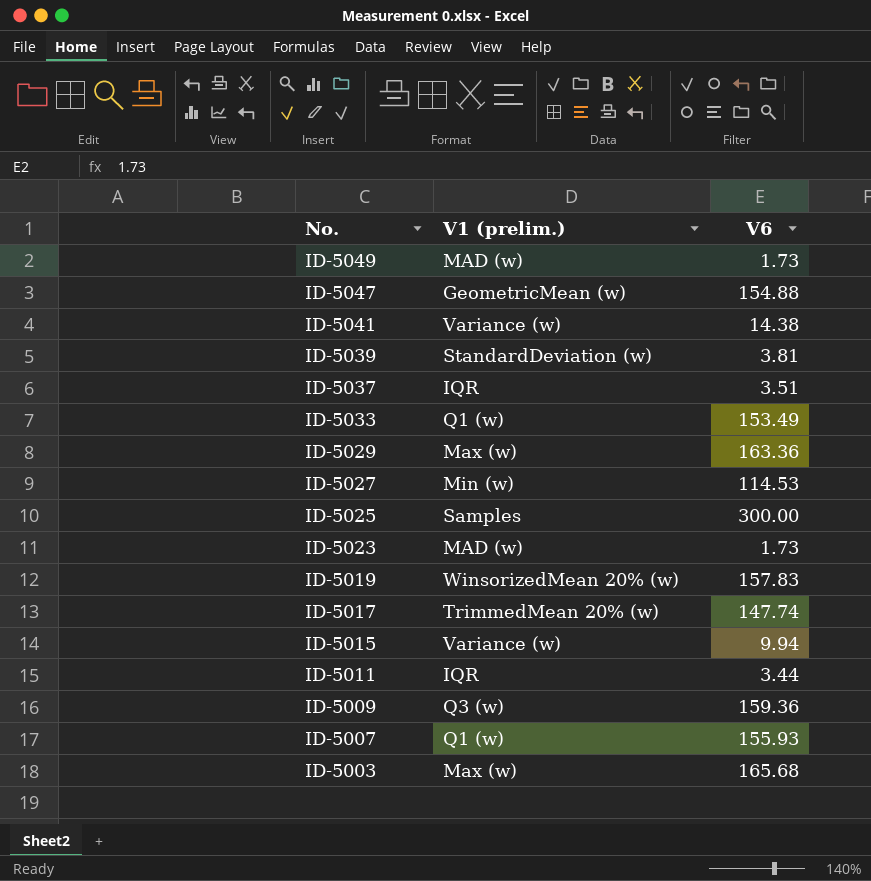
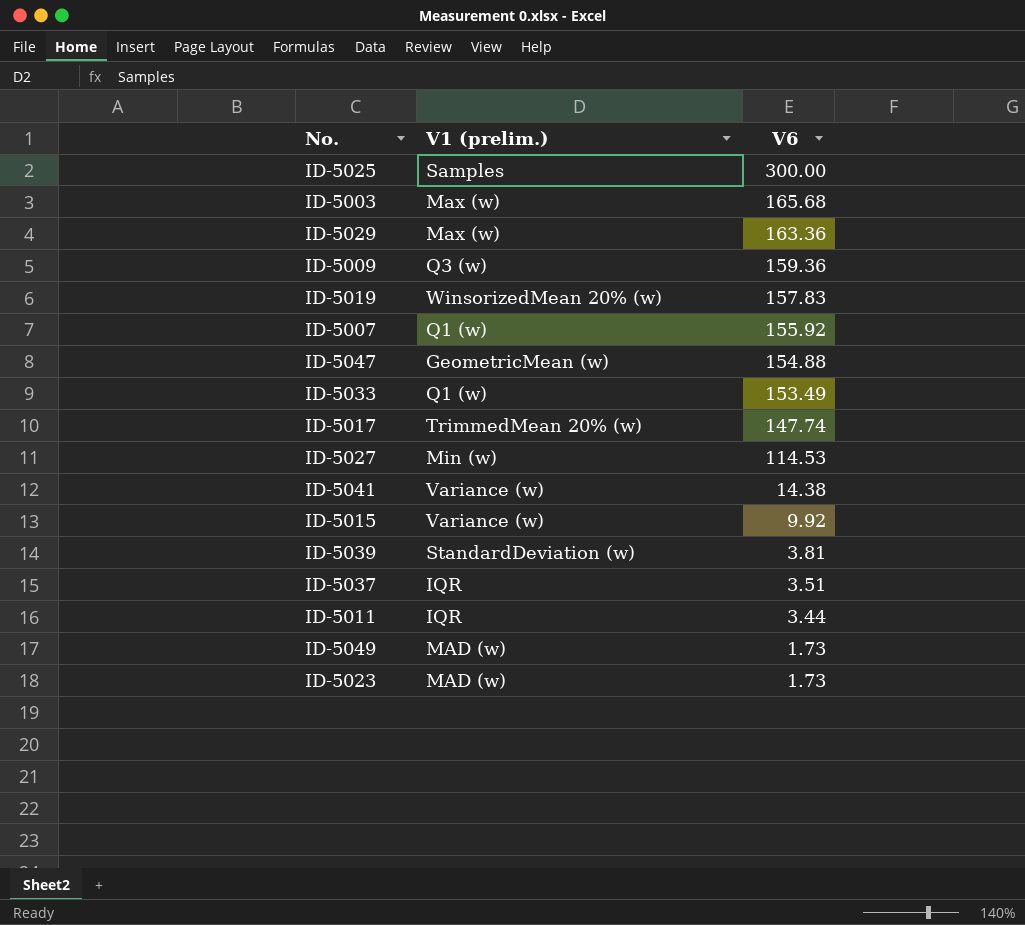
row order: No. descending -> V6 descending
ID-5007 | V6: 155.93 -> 155.92
ID-5015 | V6: 9.94 -> 9.92

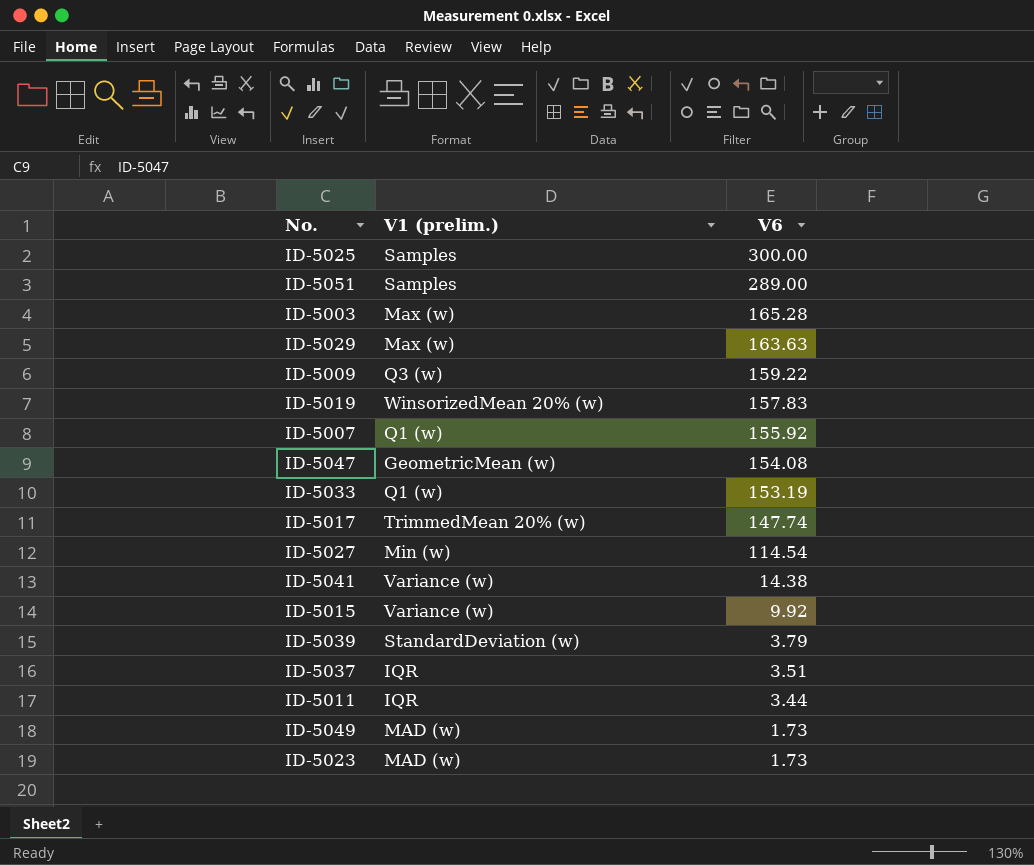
row ID-5051: none -> Samples | 289.00
ID-5003 | V6: 165.68 -> 165.28
ID-5029 | V6: 163.36 -> 163.63
ID-5009 | V6: 159.36 -> 159.22
ID-5047 | V6: 154.88 -> 154.08
ID-5033 | V6: 153.49 -> 153.19
ID-5027 | V6: 114.53 -> 114.54
ID-5039 | V6: 3.81 -> 3.79

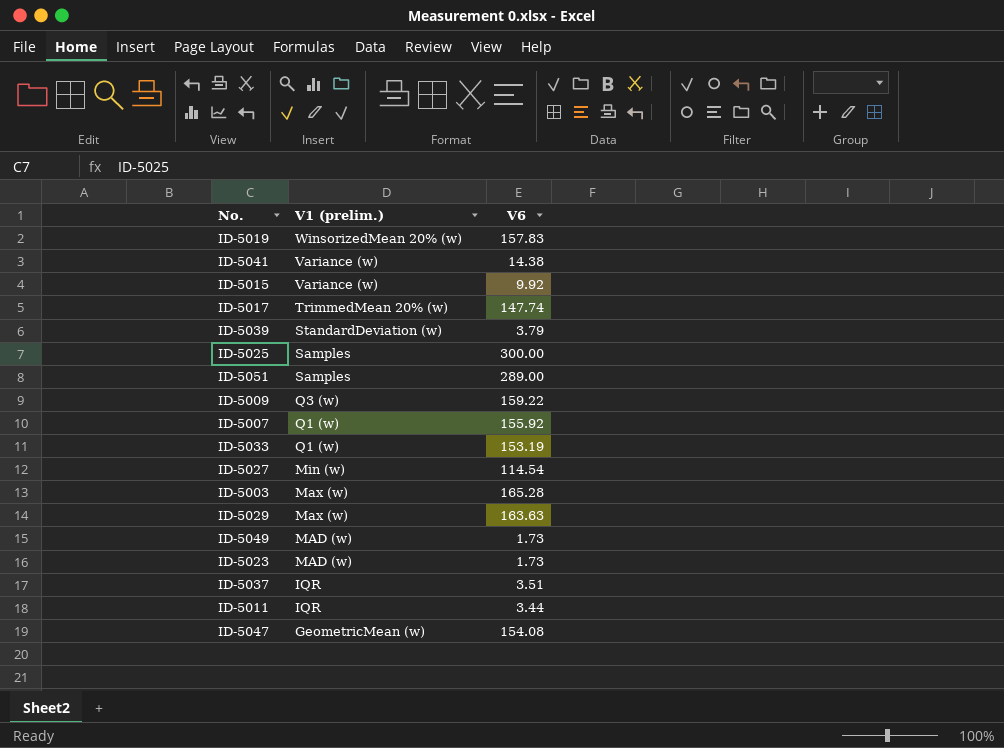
row order: V6 descending -> V1 (prelim.) descending

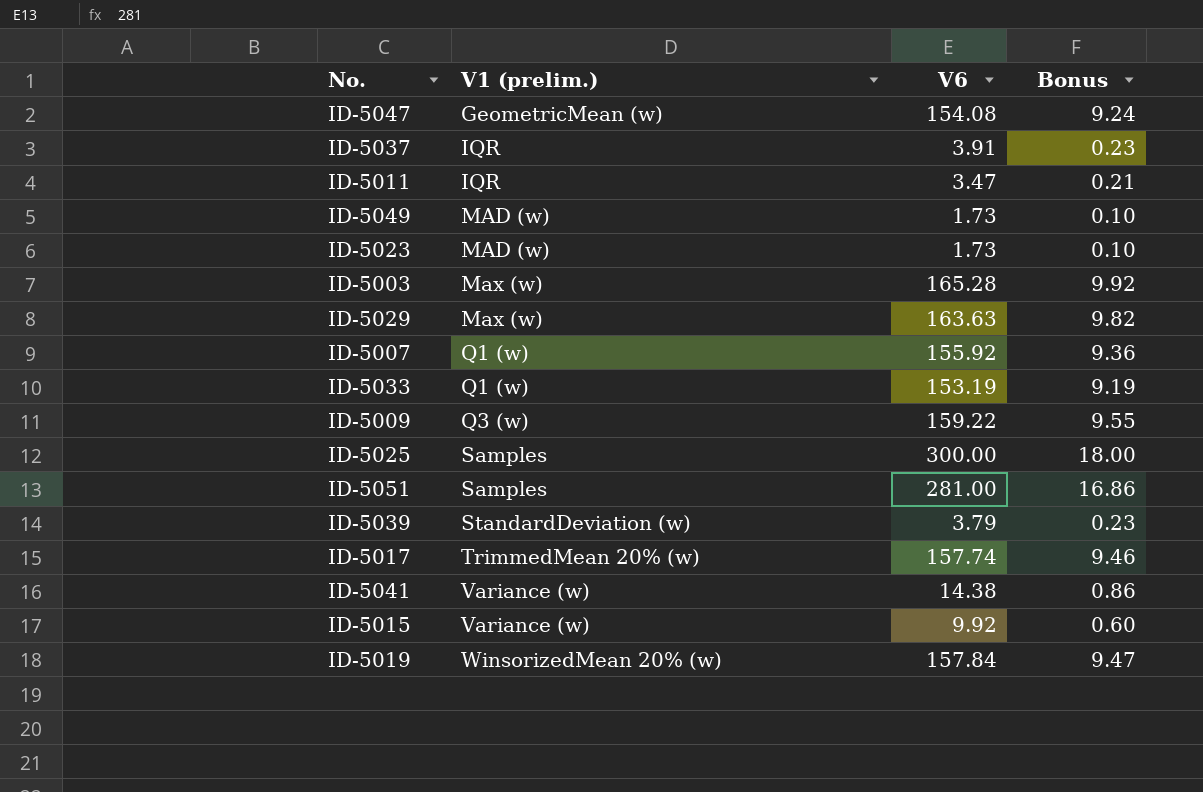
row order: V1 (prelim.) descending -> V1 (prelim.) ascending
column Bonus | formula: none -> [V6] * 0.06
row ID-5027: Min (w) | 114.54 -> none
ID-5037 | V6: 3.51 -> 3.91
ID-5011 | V6: 3.44 -> 3.47
ID-5051 | V6: 289.00 -> 281.00
ID-5017 | V6: 147.74 -> 157.74
ID-5019 | V6: 157.83 -> 157.84

